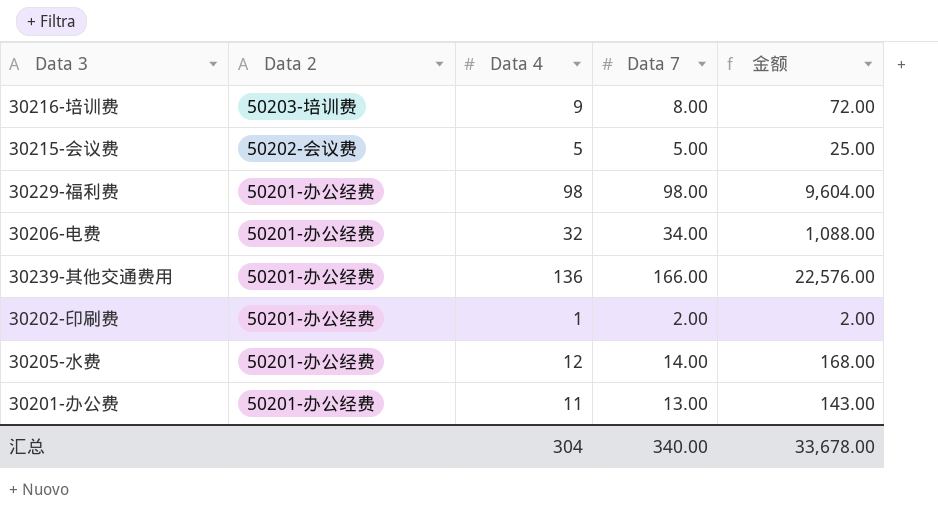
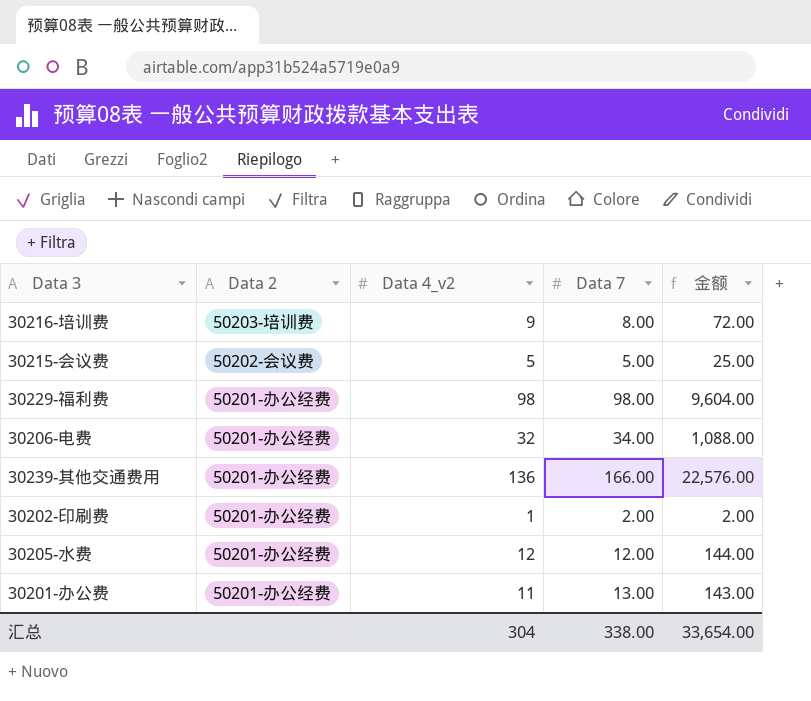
column name: Data 4 -> Data 4_v2
30205-水费 | Data 7: 14.00 -> 12.00
30205-水费 | 金额: 168.00 -> 144.00
汇总 | Data 7: 340.00 -> 338.00
汇总 | 金额: 33,678.00 -> 33,654.00

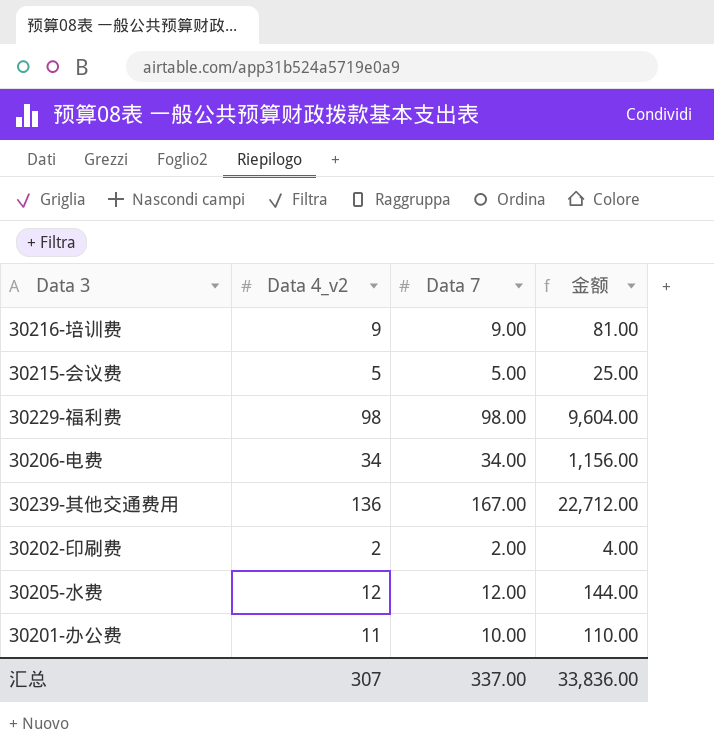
column Data 2 | position: 2 -> none
30216-培训费 | Data 7: 8.00 -> 9.00
30216-培训费 | 金额: 72.00 -> 81.00
30206-电费 | Data 4_v2: 32 -> 34
30206-电费 | 金额: 1,088.00 -> 1,156.00
30239-其他交通费用 | Data 7: 166.00 -> 167.00
30239-其他交通费用 | 金额: 22,576.00 -> 22,712.00
30202-印刷费 | Data 4_v2: 1 -> 2
30202-印刷费 | 金额: 2.00 -> 4.00
30201-办公费 | Data 7: 13.00 -> 10.00
30201-办公费 | 金额: 143.00 -> 110.00
汇总 | Data 4_v2: 304 -> 307
汇总 | Data 7: 338.00 -> 337.00
汇总 | 金额: 33,654.00 -> 33,836.00

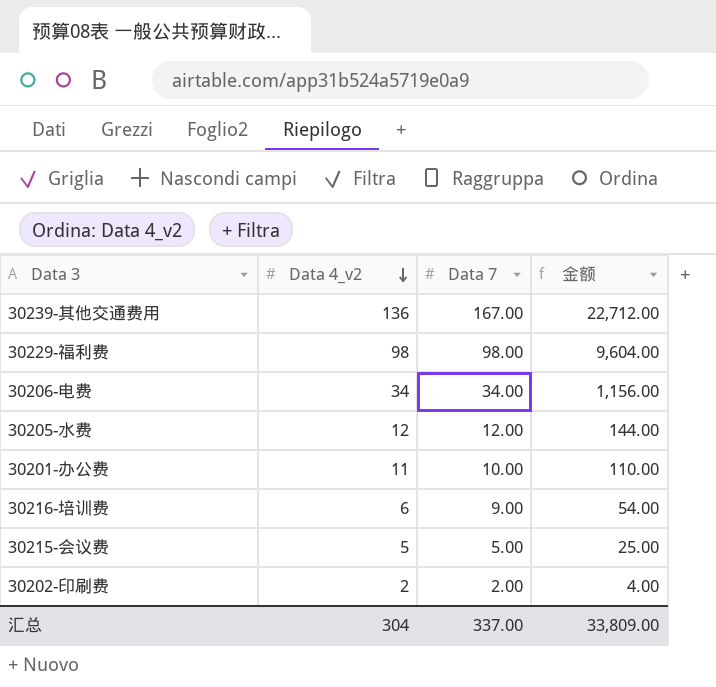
row order: none -> Data 4_v2 descending
30216-培训费 | Data 4_v2: 9 -> 6
30216-培训费 | 金额: 81.00 -> 54.00
汇总 | Data 4_v2: 307 -> 304
汇总 | 金额: 33,836.00 -> 33,809.00

